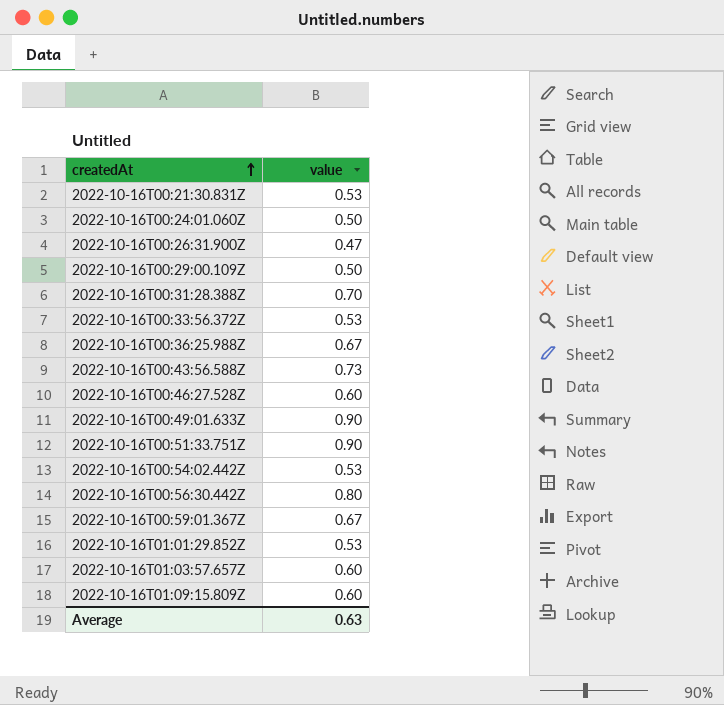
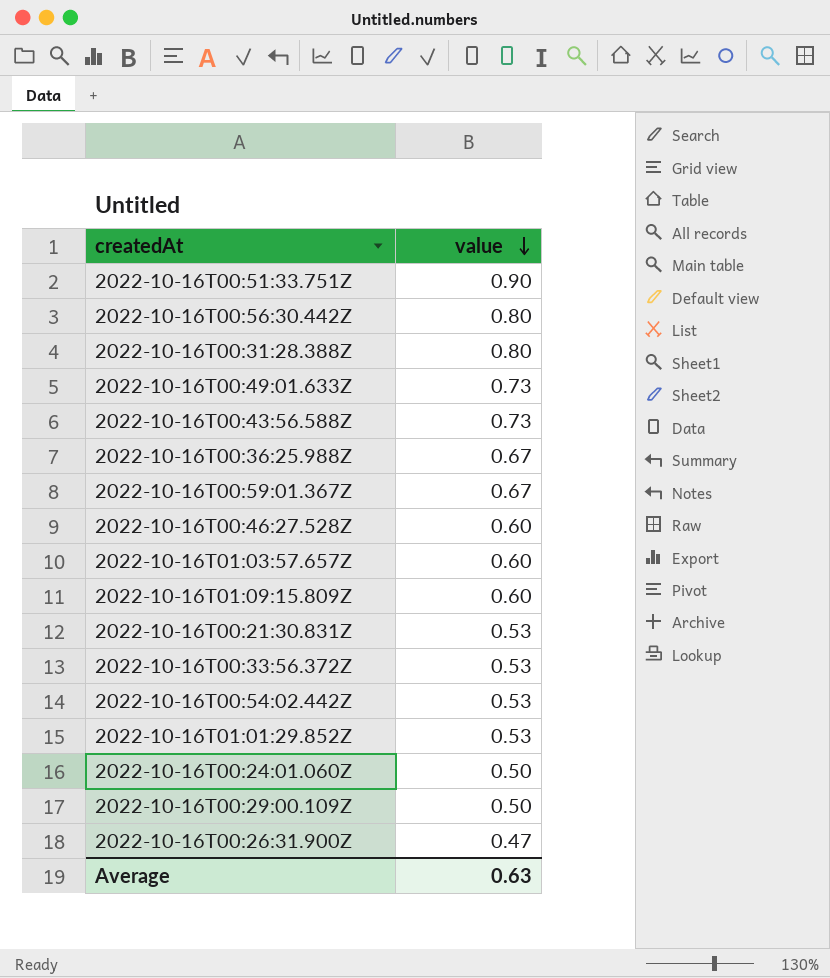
row order: createdAt ascending -> value descending
2022-10-16T00:31:28.388Z | value: 0.70 -> 0.80
2022-10-16T00:49:01.633Z | value: 0.90 -> 0.73

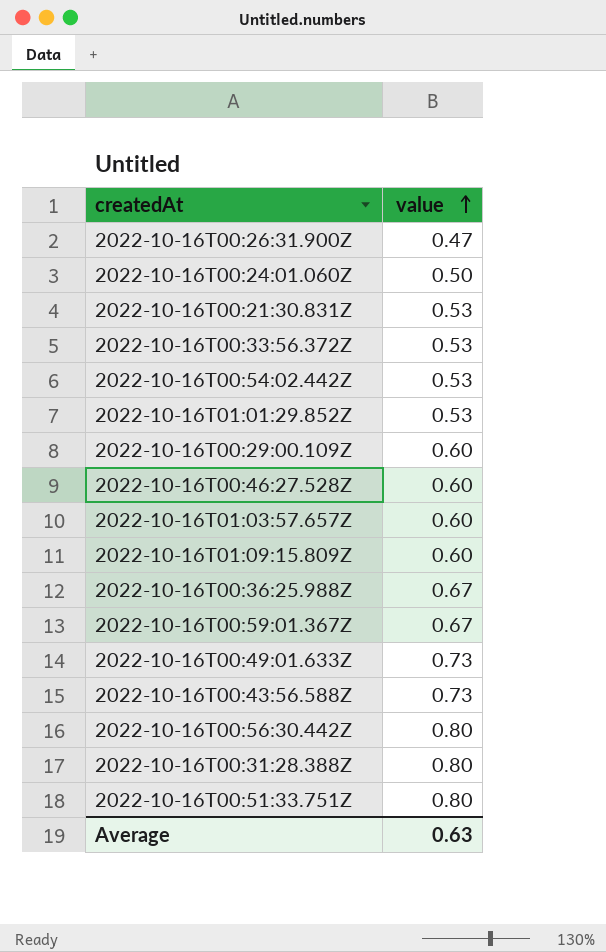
row order: value descending -> value ascending
2022-10-16T00:29:00.109Z | value: 0.50 -> 0.60
2022-10-16T00:51:33.751Z | value: 0.90 -> 0.80

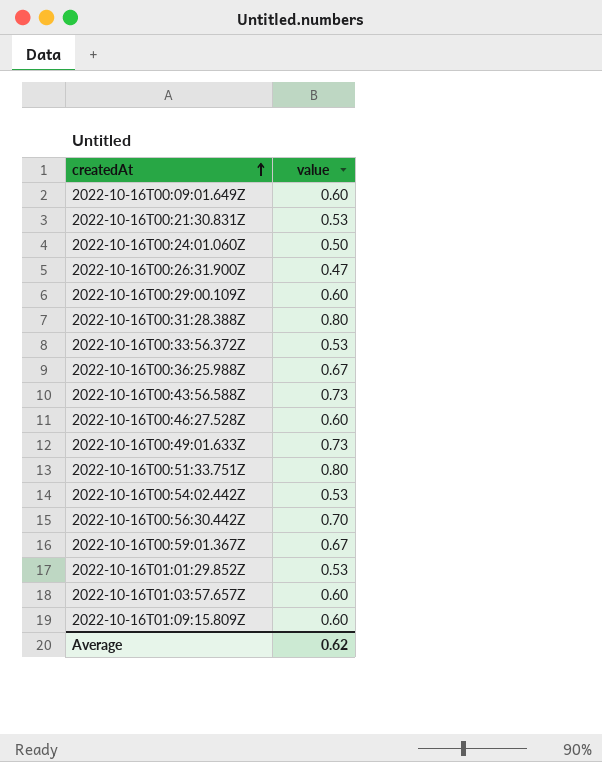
row order: value ascending -> createdAt ascending
row 2022-10-16T00:09:01.649Z: none -> 0.60
2022-10-16T00:56:30.442Z | value: 0.80 -> 0.70
Average | value: 0.63 -> 0.62

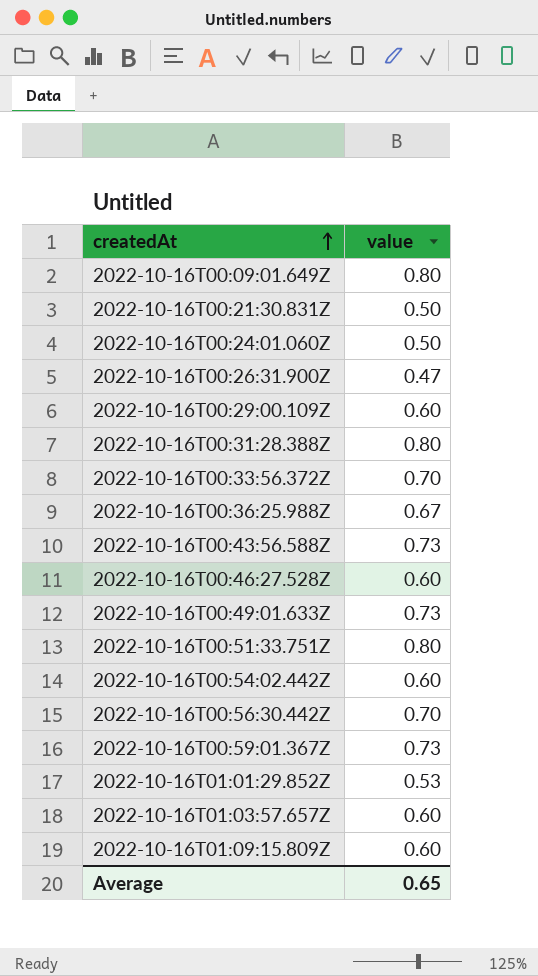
2022-10-16T00:09:01.649Z | value: 0.60 -> 0.80
2022-10-16T00:21:30.831Z | value: 0.53 -> 0.50
2022-10-16T00:33:56.372Z | value: 0.53 -> 0.70
2022-10-16T00:54:02.442Z | value: 0.53 -> 0.60
2022-10-16T00:59:01.367Z | value: 0.67 -> 0.73
Average | value: 0.62 -> 0.65

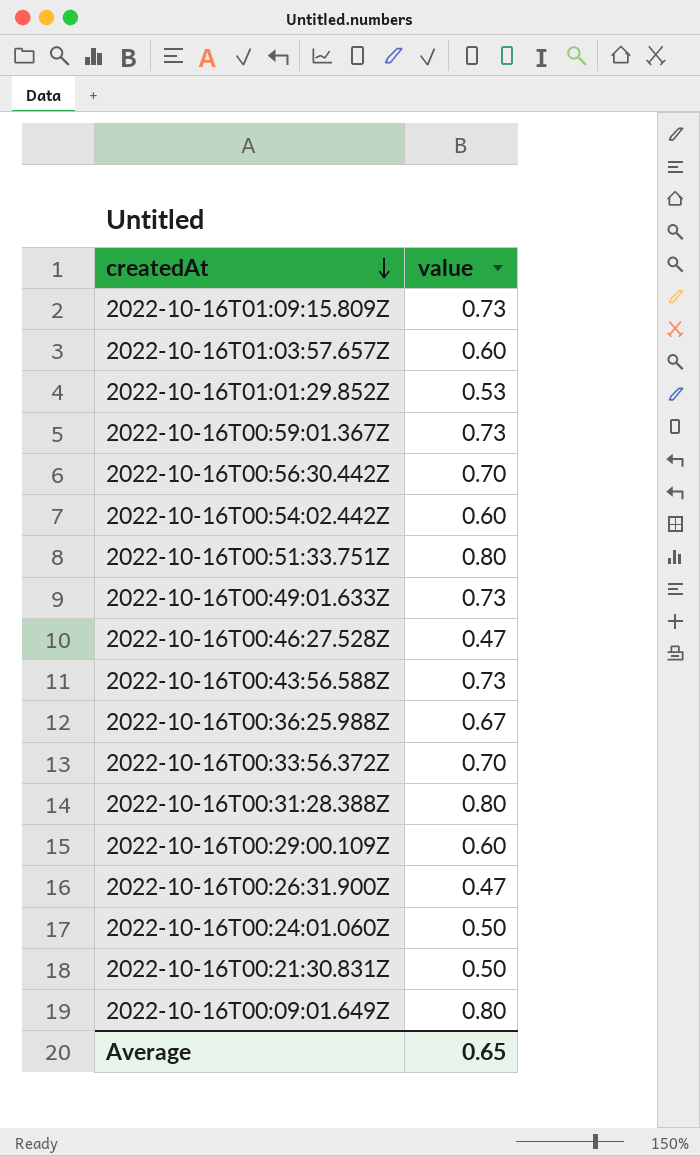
row order: createdAt ascending -> createdAt descending
2022-10-16T01:09:15.809Z | value: 0.60 -> 0.73
2022-10-16T00:46:27.528Z | value: 0.60 -> 0.47

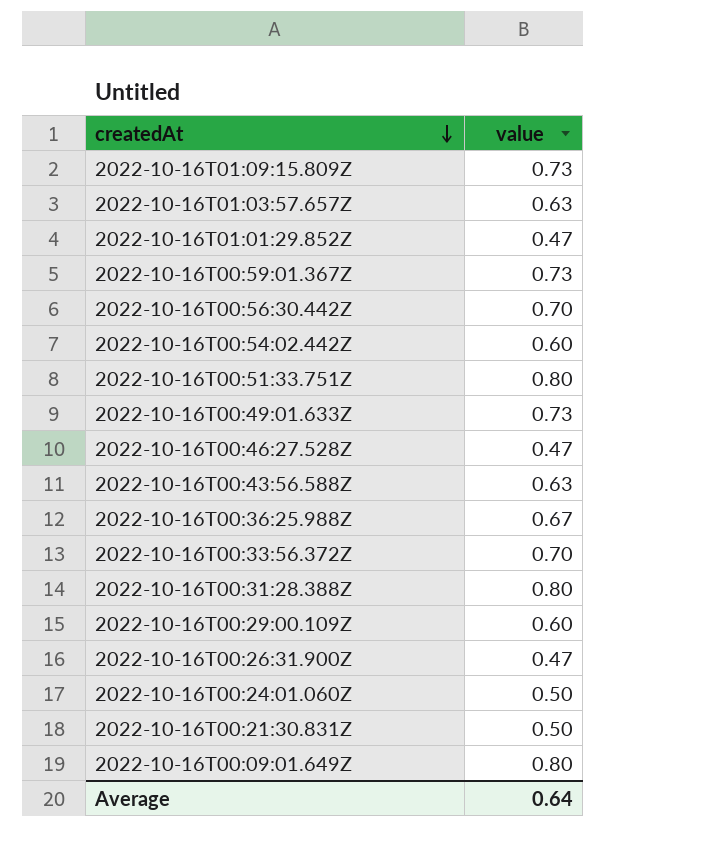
2022-10-16T01:03:57.657Z | value: 0.60 -> 0.63
2022-10-16T01:01:29.852Z | value: 0.53 -> 0.47
2022-10-16T00:43:56.588Z | value: 0.73 -> 0.63
Average | value: 0.65 -> 0.64

